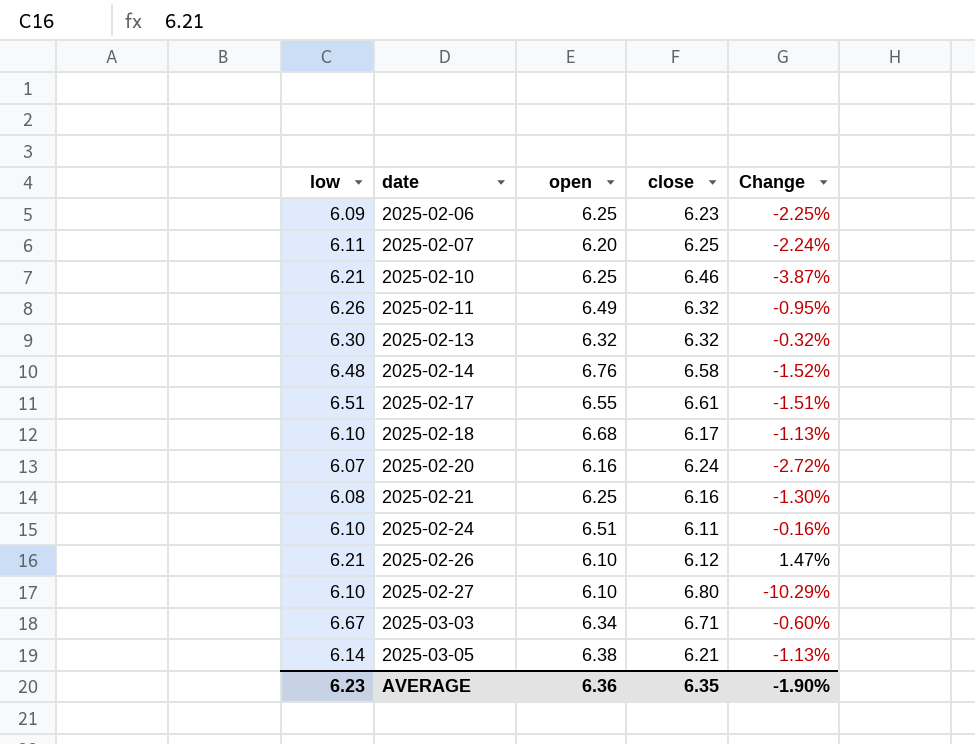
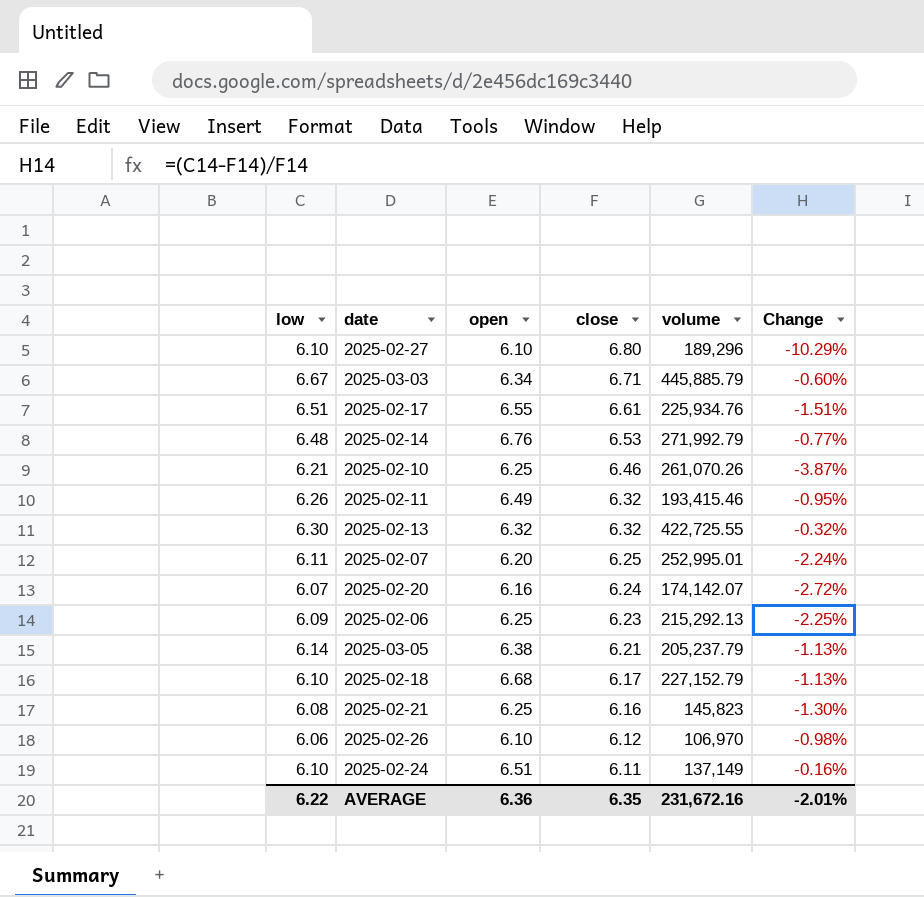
row order: date ascending -> close descending
column volume | position: none -> 5
2025-02-14 | close: 6.58 -> 6.53
2025-02-14 | Change: -1.52% -> -0.77%
2025-02-26 | low: 6.21 -> 6.06
2025-02-26 | Change: 1.47% -> -0.98%
AVERAGE | low: 6.23 -> 6.22
AVERAGE | Change: -1.90% -> -2.01%

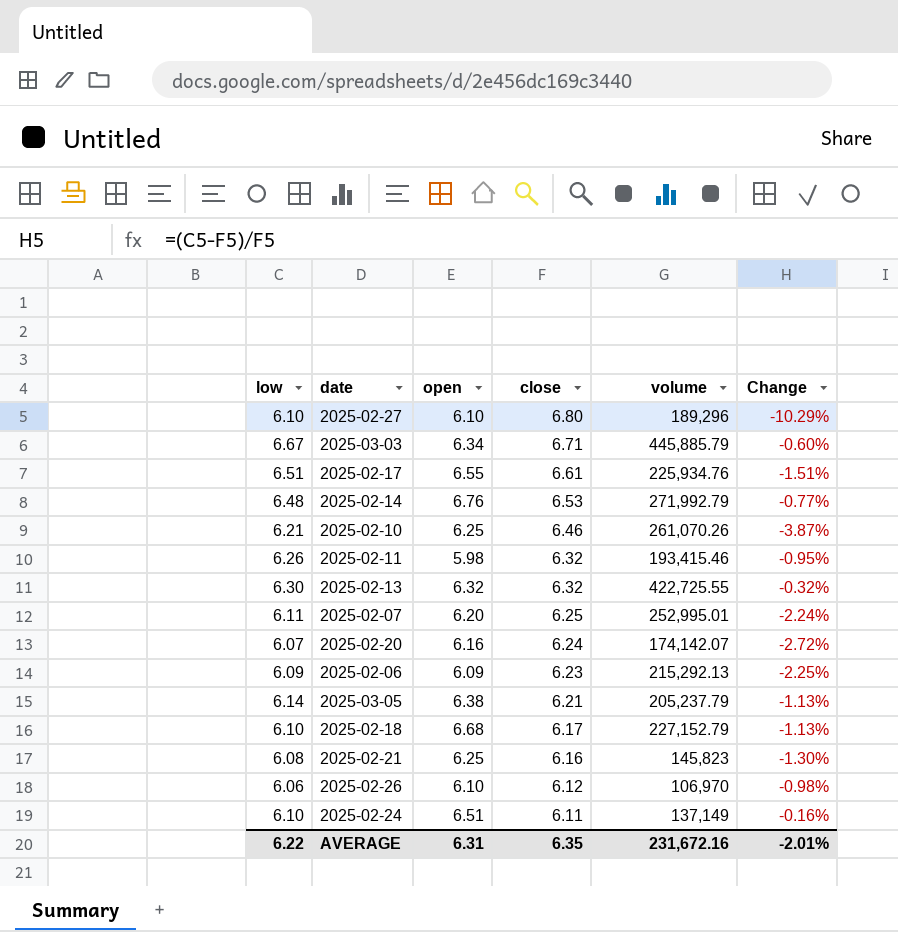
2025-02-11 | open: 6.49 -> 5.98
2025-02-06 | open: 6.25 -> 6.09
AVERAGE | open: 6.36 -> 6.31

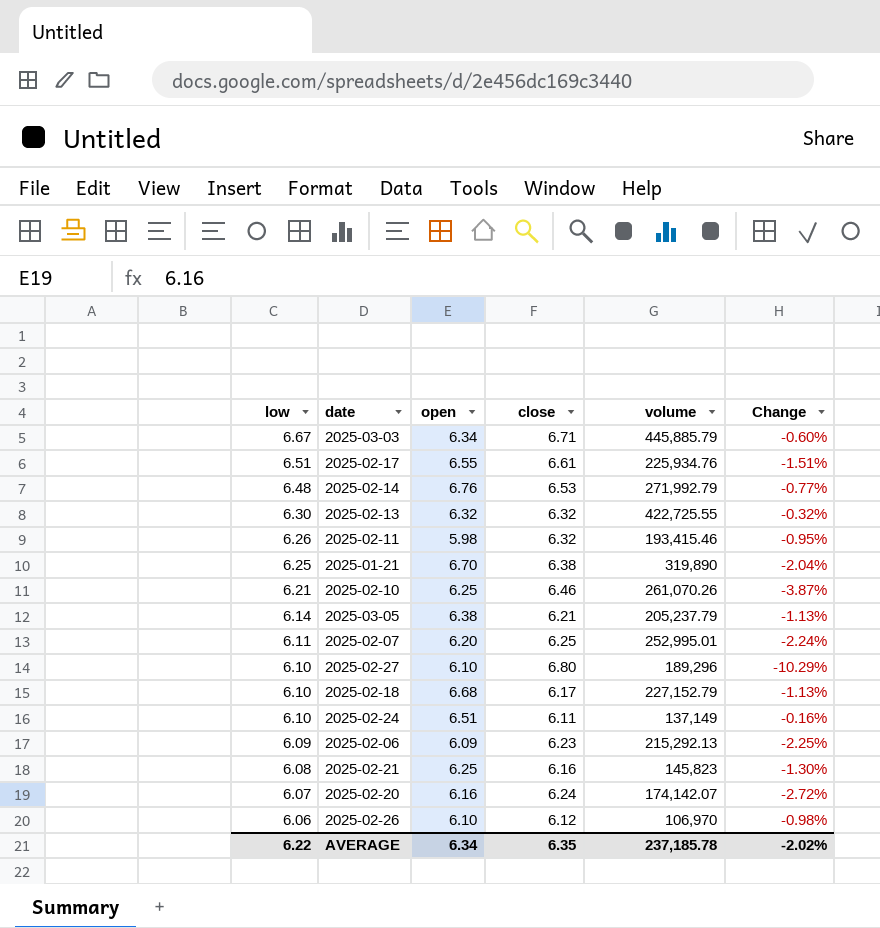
row order: close descending -> low descending
row 2025-01-21: none -> 6.25 | 6.70 | 6.38 | 319,890 | -2.04%
AVERAGE | open: 6.31 -> 6.34
AVERAGE | volume: 231,672.16 -> 237,185.78
AVERAGE | Change: -2.01% -> -2.02%

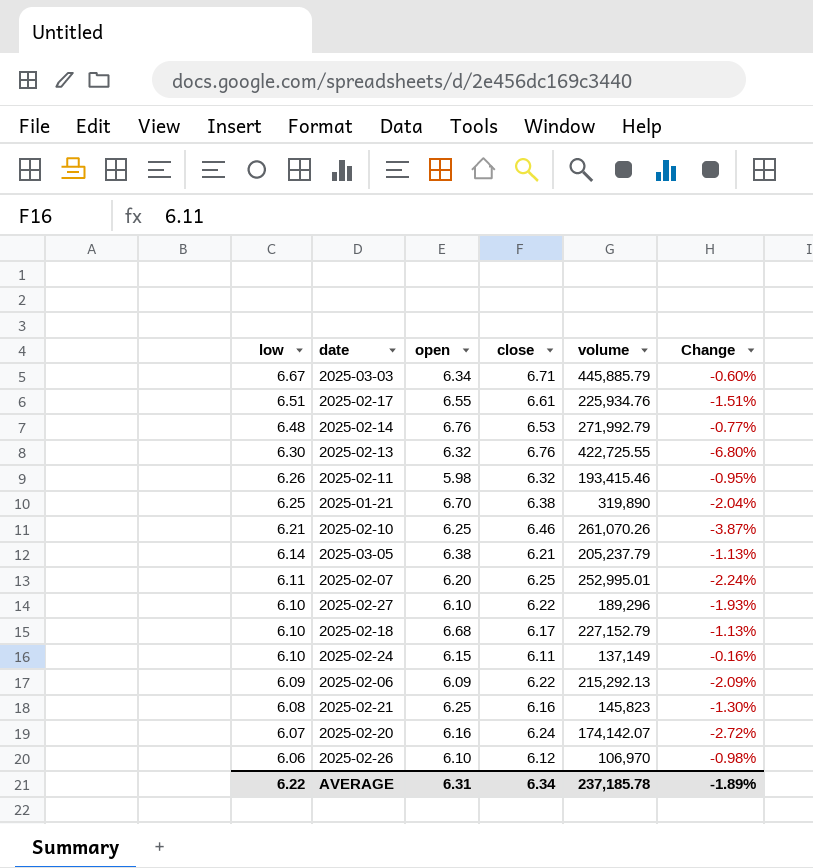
2025-02-13 | close: 6.32 -> 6.76
2025-02-13 | Change: -0.32% -> -6.80%
2025-02-27 | close: 6.80 -> 6.22
2025-02-27 | Change: -10.29% -> -1.93%
2025-02-24 | open: 6.51 -> 6.15
2025-02-06 | close: 6.23 -> 6.22
2025-02-06 | Change: -2.25% -> -2.09%
AVERAGE | open: 6.34 -> 6.31
AVERAGE | close: 6.35 -> 6.34
AVERAGE | Change: -2.02% -> -1.89%

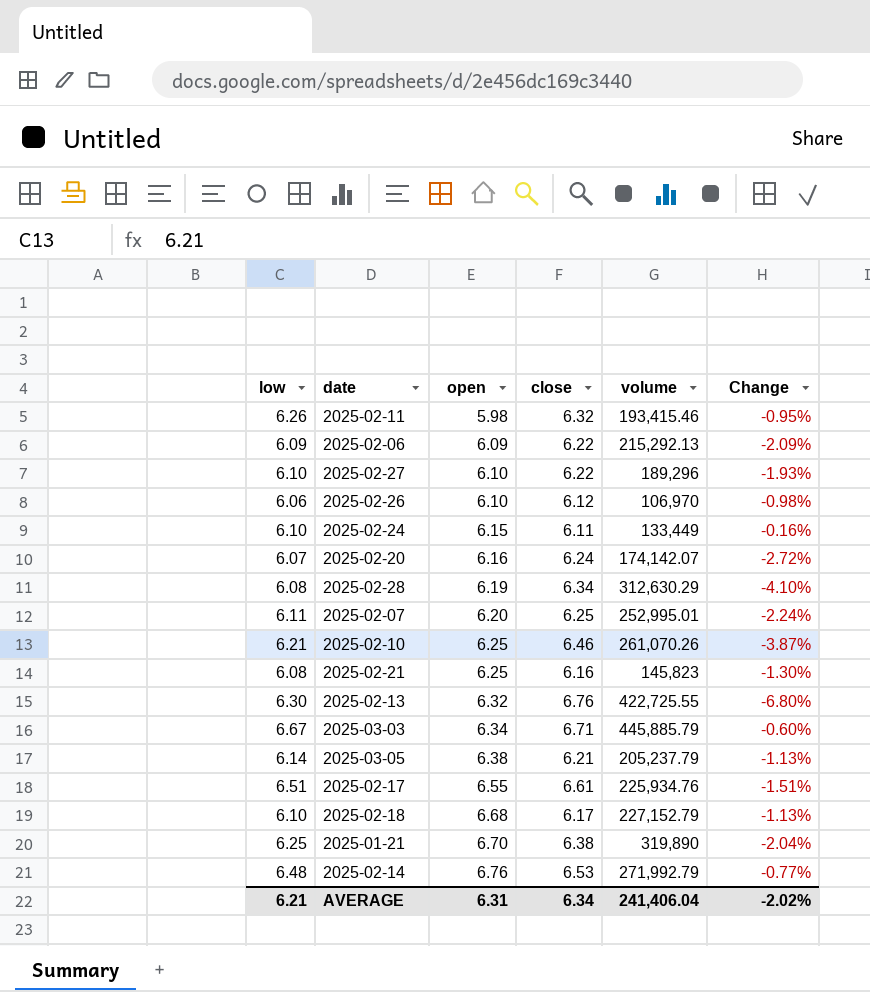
row order: low descending -> open ascending
2025-02-24 | volume: 137,149 -> 133,449
row 2025-02-28: none -> 6.08 | 6.19 | 6.34 | 312,630.29 | -4.10%
AVERAGE | low: 6.22 -> 6.21
AVERAGE | volume: 237,185.78 -> 241,406.04
AVERAGE | Change: -1.89% -> -2.02%

